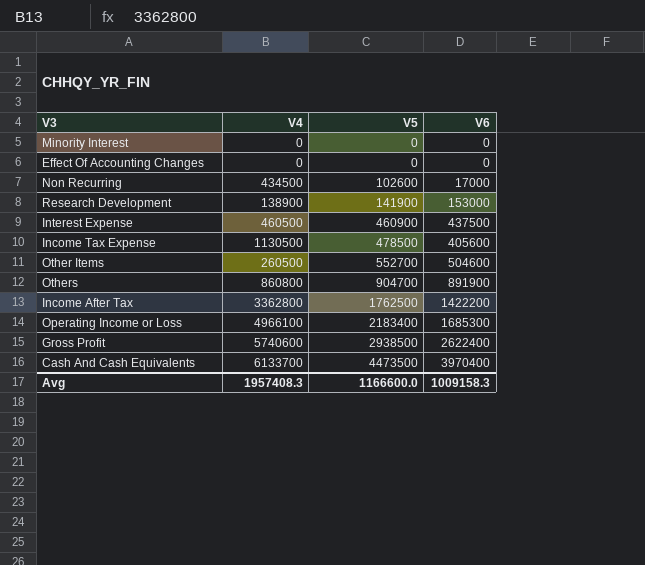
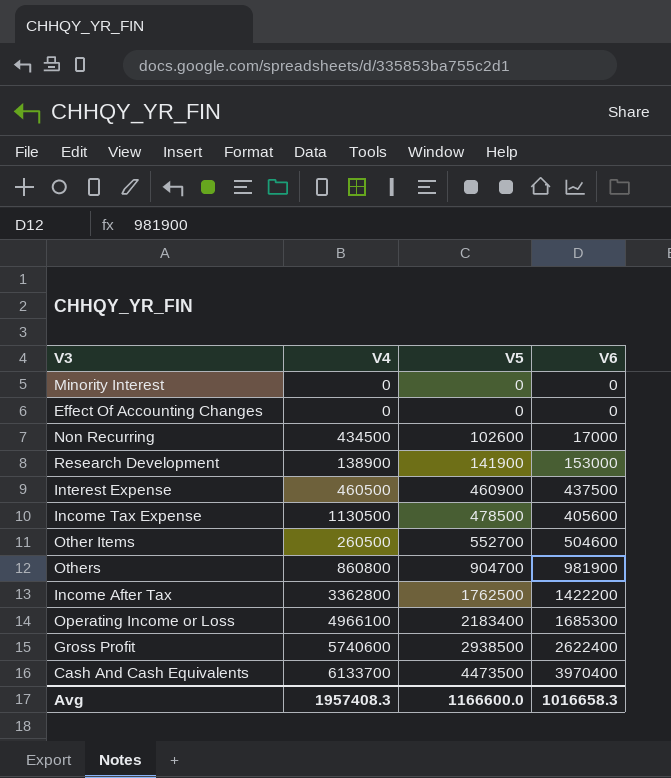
Others | V6: 891900 -> 981900
Avg | V6: 1009158.3 -> 1016658.3

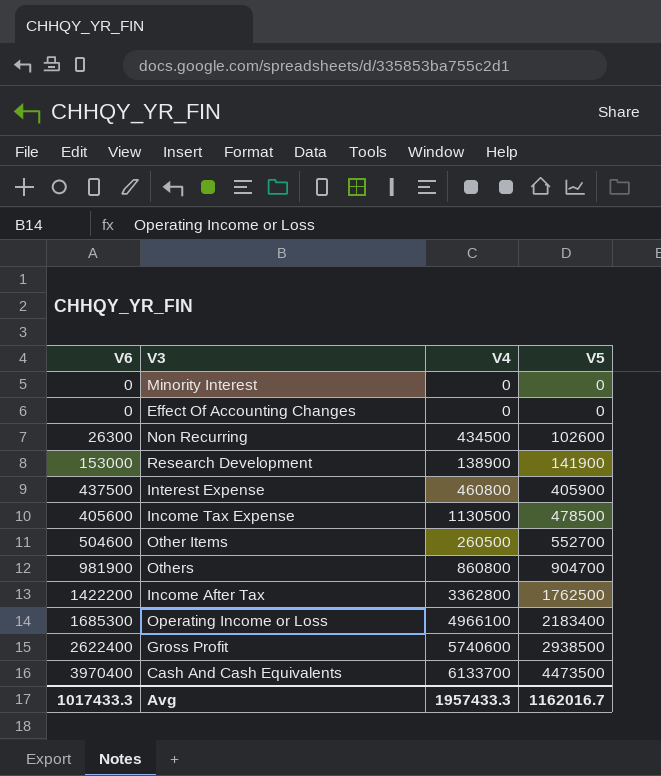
column V6 | position: 4 -> 1
Non Recurring | V6: 17000 -> 26300
Interest Expense | V4: 460500 -> 460800
Interest Expense | V5: 460900 -> 405900
Avg | V6: 1016658.3 -> 1017433.3
Avg | V4: 1957408.3 -> 1957433.3
Avg | V5: 1166600.0 -> 1162016.7

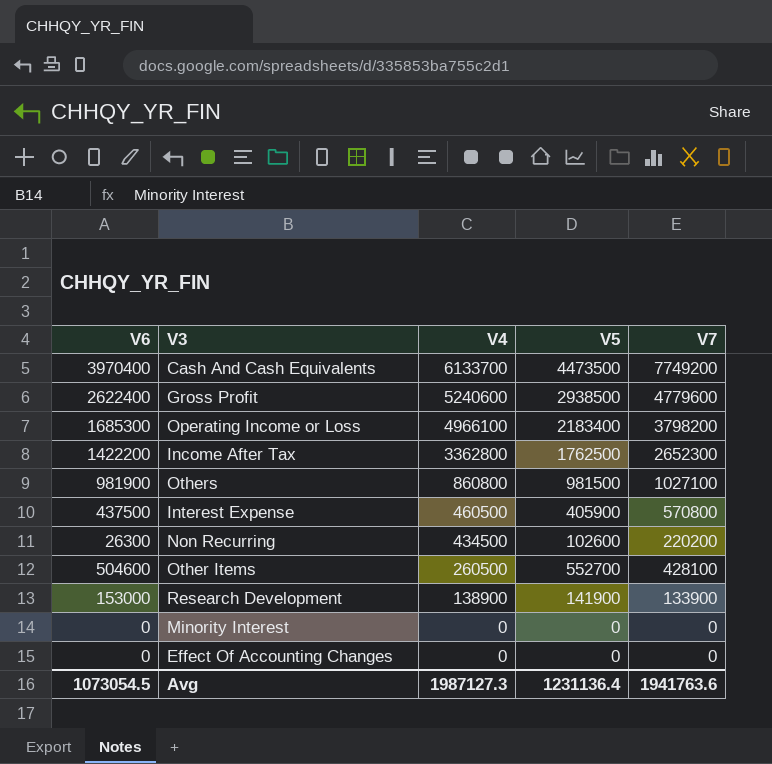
row order: V5 ascending -> V4 descending
column V7 | position: none -> 5
row Income Tax Expense: 405600 | 1130500 | 478500 -> none
Gross Profit | V4: 5740600 -> 5240600
Others | V5: 904700 -> 981500
Interest Expense | V4: 460800 -> 460500
Avg | V6: 1017433.3 -> 1073054.5
Avg | V4: 1957433.3 -> 1987127.3
Avg | V5: 1162016.7 -> 1231136.4

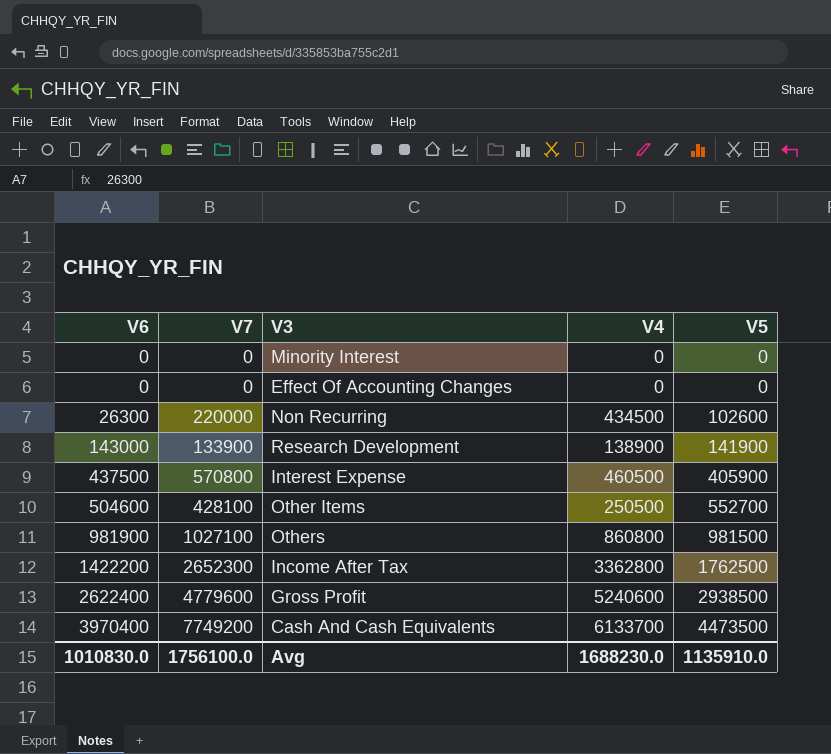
row order: V4 descending -> V6 ascending
column V7 | position: 5 -> 2
row Operating Income or Loss: 1685300 | 4966100 | 2183400 | 3798200 -> none
Non Recurring | V7: 220200 -> 220000
Research Development | V6: 153000 -> 143000
Other Items | V4: 260500 -> 250500
Avg | V6: 1073054.5 -> 1010830.0
Avg | V7: 1941763.6 -> 1756100.0
Avg | V4: 1987127.3 -> 1688230.0
Avg | V5: 1231136.4 -> 1135910.0

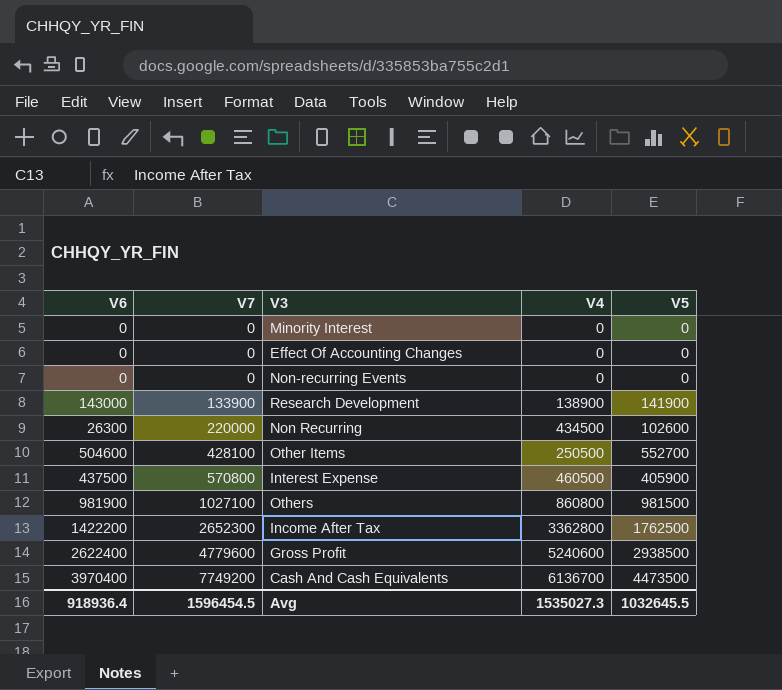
row order: V6 ascending -> V7 ascending
row Non-recurring Events: none -> 0 | 0 | 0 | 0
Cash And Cash Equivalents | V4: 6133700 -> 6136700
Avg | V6: 1010830.0 -> 918936.4
Avg | V7: 1756100.0 -> 1596454.5
Avg | V4: 1688230.0 -> 1535027.3
Avg | V5: 1135910.0 -> 1032645.5

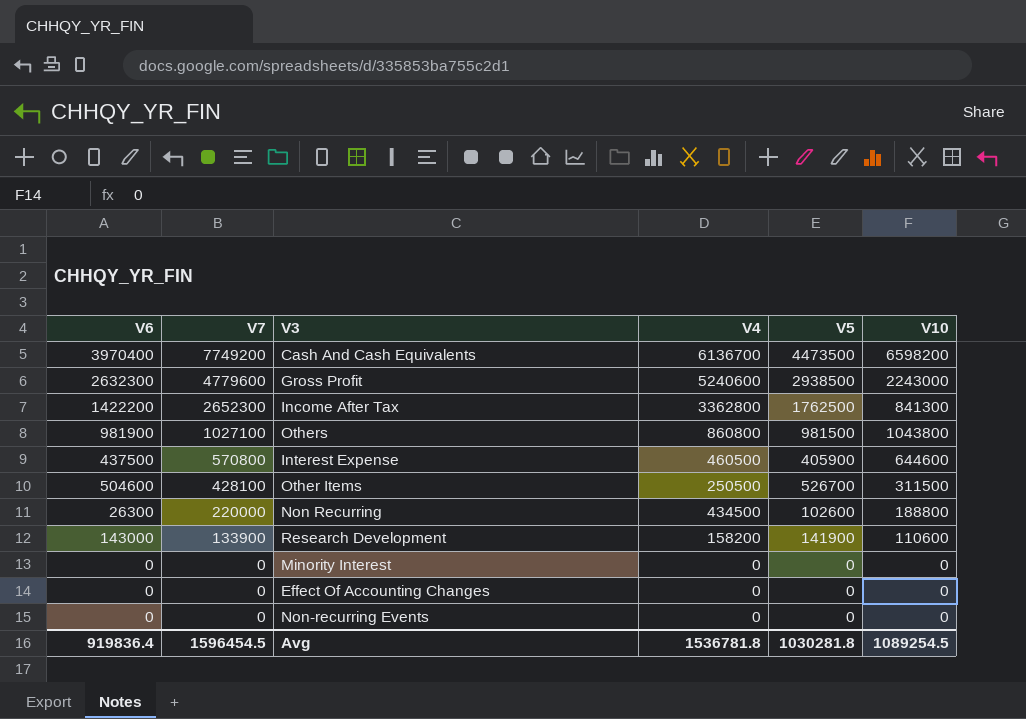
row order: V7 ascending -> V7 descending
column V10 | position: none -> 6
Gross Profit | V6: 2622400 -> 2632300
Other Items | V5: 552700 -> 526700
Research Development | V4: 138900 -> 158200
Avg | V6: 918936.4 -> 919836.4
Avg | V4: 1535027.3 -> 1536781.8
Avg | V5: 1032645.5 -> 1030281.8

